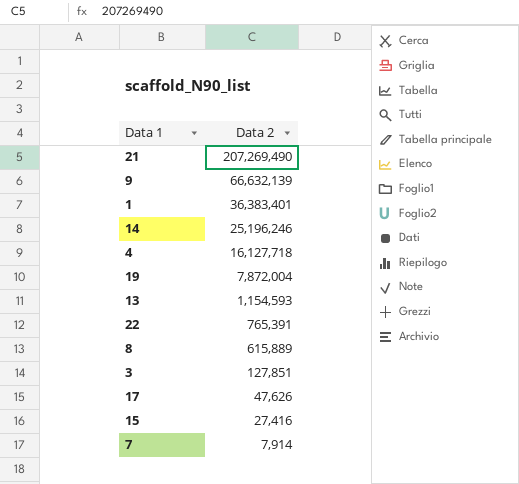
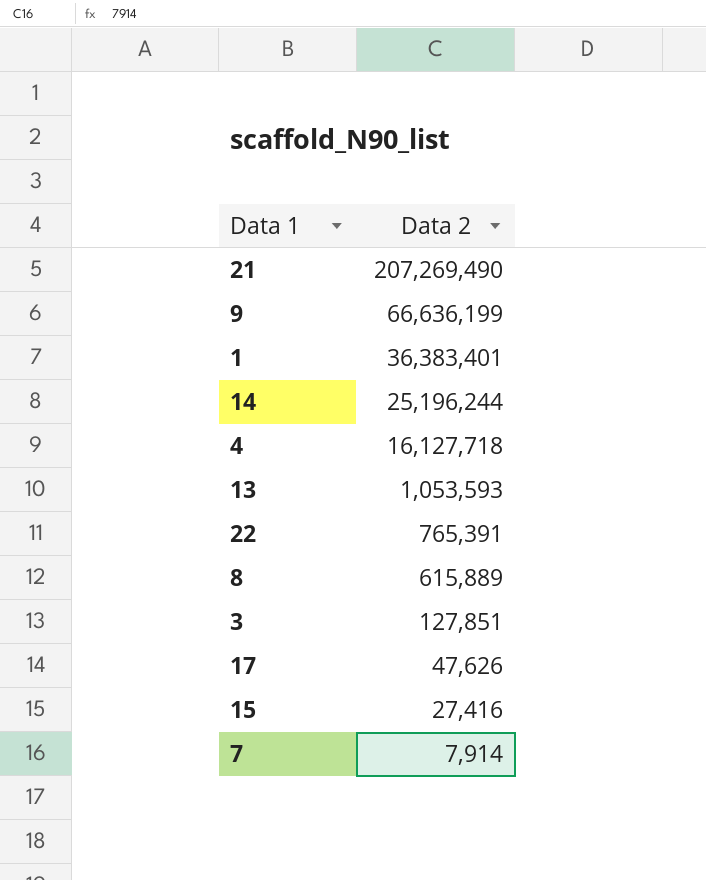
row 19: 7,872,004 -> none
9 | Data 2: 66,632,139 -> 66,636,199
14 | Data 2: 25,196,246 -> 25,196,244
13 | Data 2: 1,154,593 -> 1,053,593

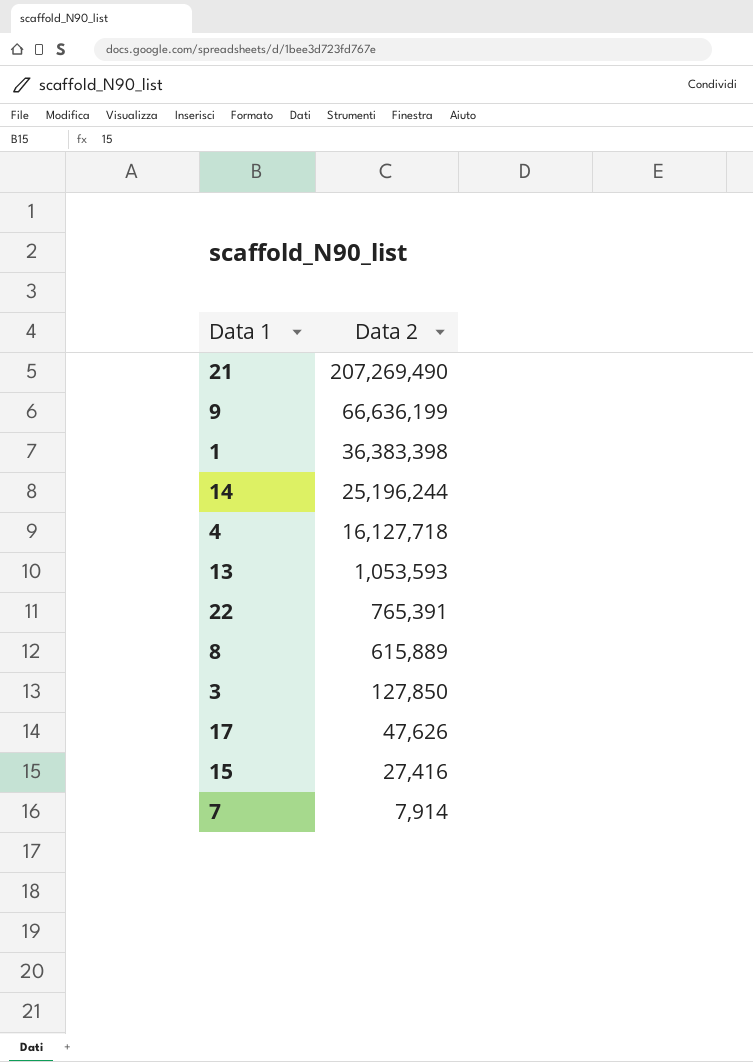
1 | Data 2: 36,383,401 -> 36,383,398
3 | Data 2: 127,851 -> 127,850

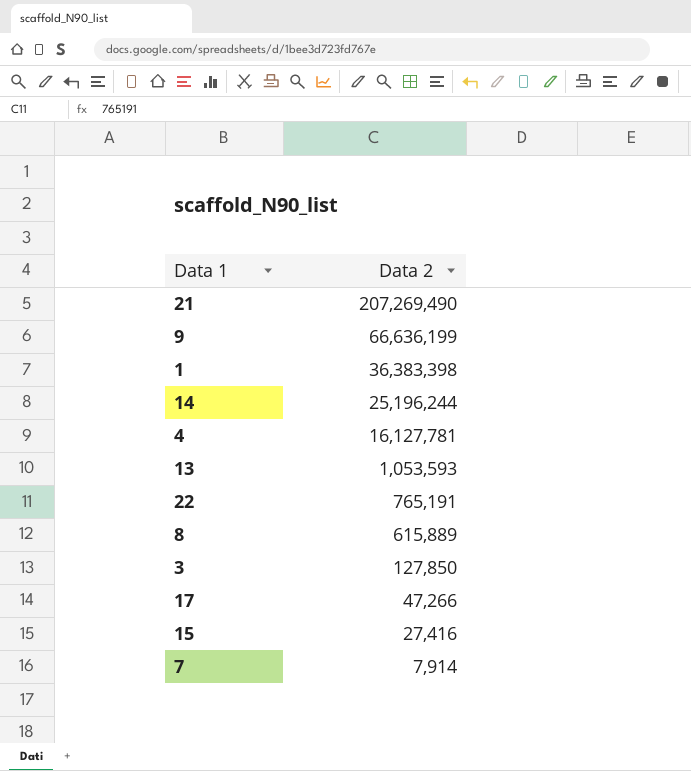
4 | Data 2: 16,127,718 -> 16,127,781
22 | Data 2: 765,391 -> 765,191
17 | Data 2: 47,626 -> 47,266

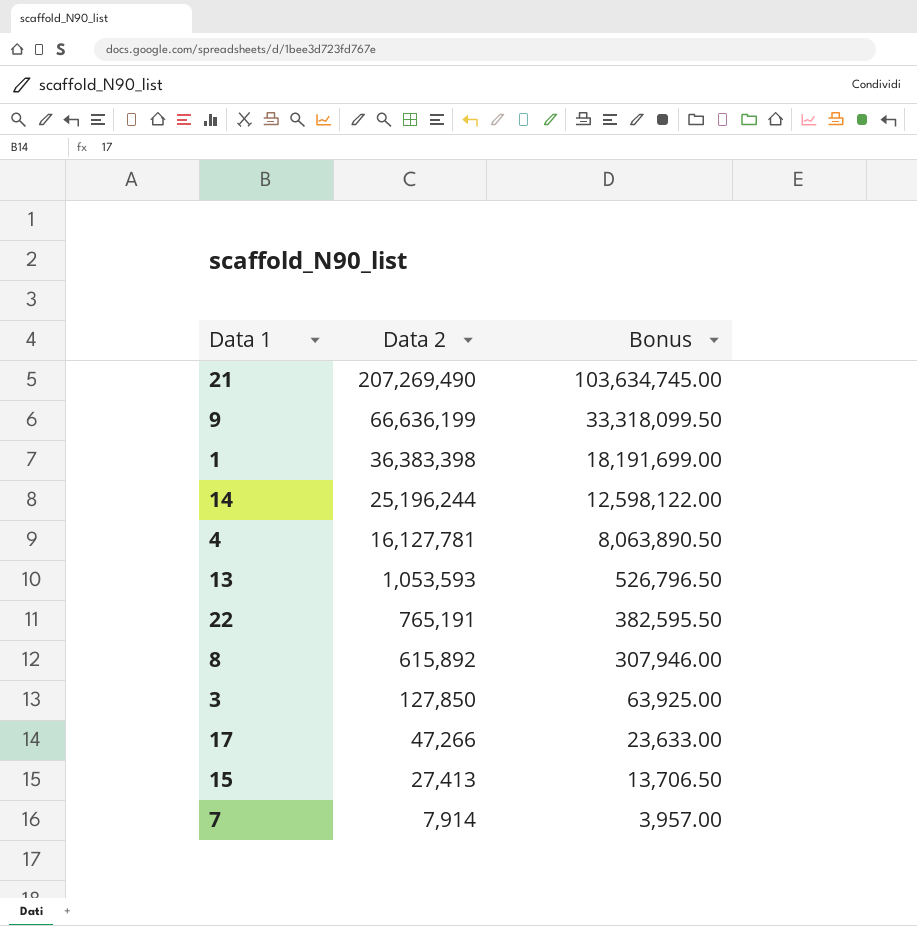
column Bonus | formula: none -> [Data 2] * 0.5
8 | Data 2: 615,889 -> 615,892
15 | Data 2: 27,416 -> 27,413

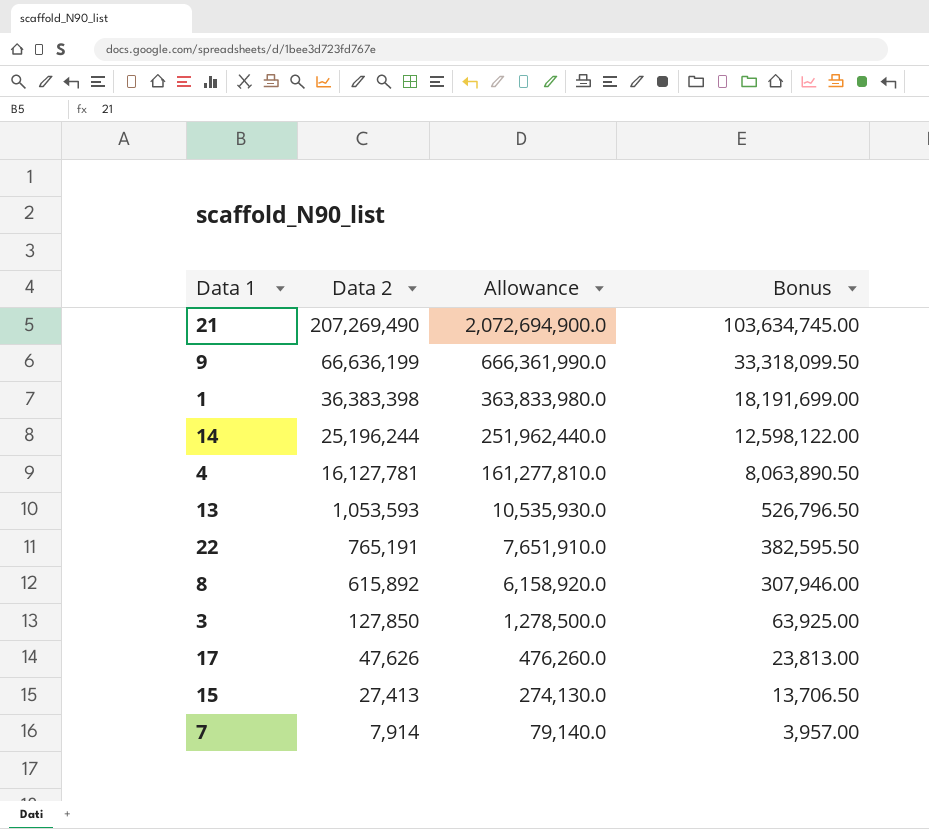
column Allowance | formula: none -> [Data 2] * 10
17 | Data 2: 47,266 -> 47,626
17 | Bonus: 23,633.00 -> 23,813.00

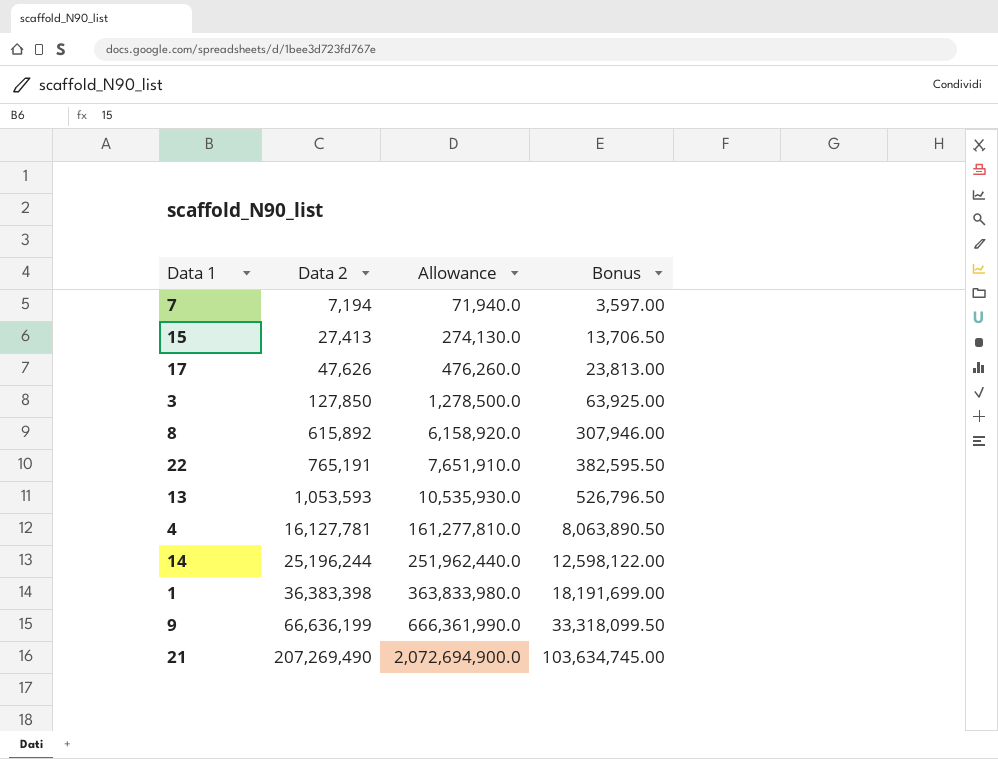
row order: Data 2 descending -> Data 2 ascending
7 | Data 2: 7,914 -> 7,194
7 | Allowance: 79,140.0 -> 71,940.0
7 | Bonus: 3,957.00 -> 3,597.00

